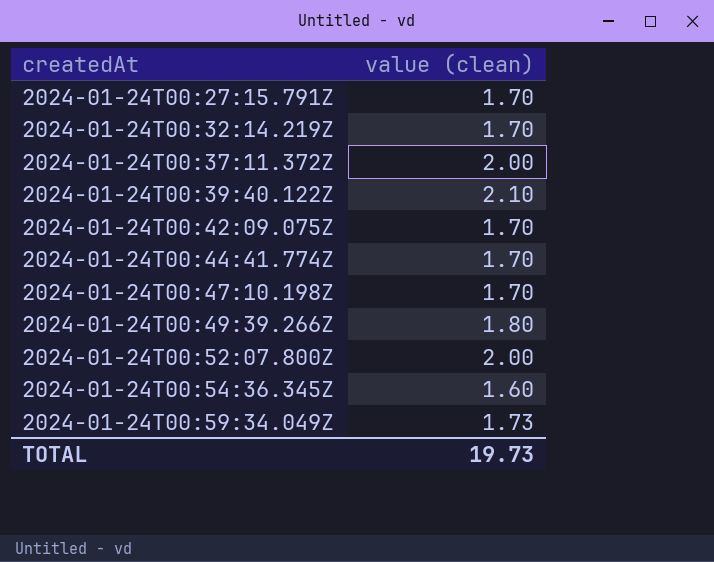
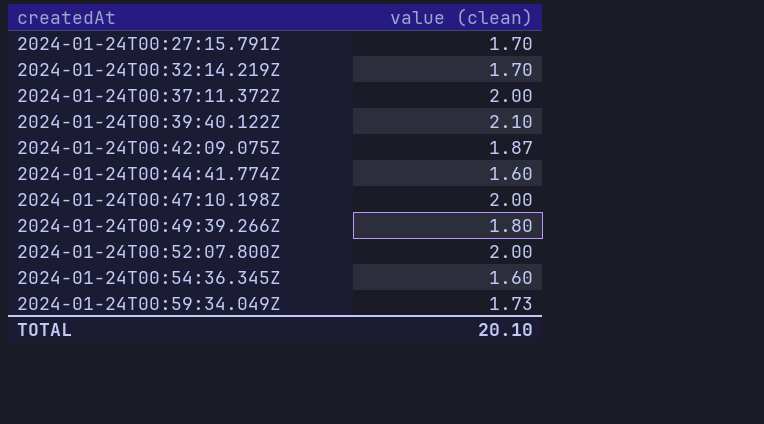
2024-01-24T00:42:09.075Z | value (clean): 1.70 -> 1.87
2024-01-24T00:44:41.774Z | value (clean): 1.70 -> 1.60
2024-01-24T00:47:10.198Z | value (clean): 1.70 -> 2.00
TOTAL | value (clean): 19.73 -> 20.10

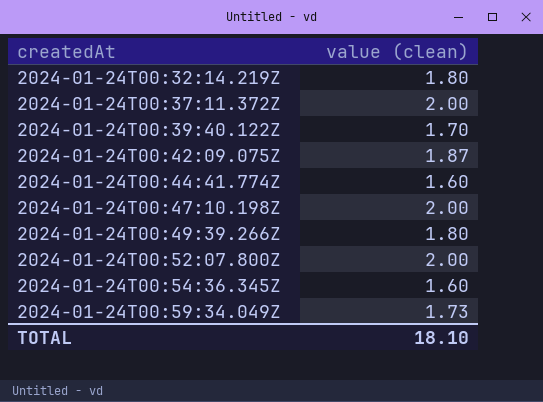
row 2024-01-24T00:27:15.791Z: 1.70 -> none
2024-01-24T00:32:14.219Z | value (clean): 1.70 -> 1.80
2024-01-24T00:39:40.122Z | value (clean): 2.10 -> 1.70
TOTAL | value (clean): 20.10 -> 18.10

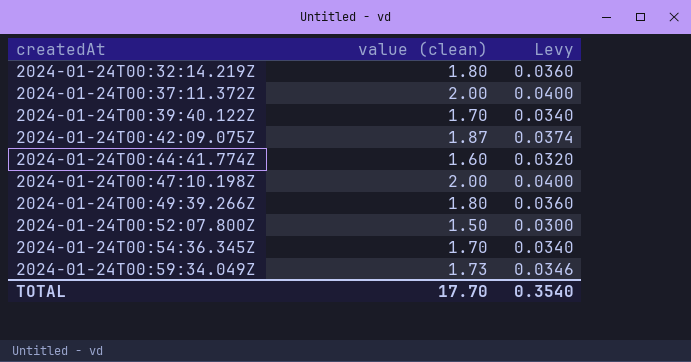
column Levy | formula: none -> [value (clean)] * 0.02
2024-01-24T00:52:07.800Z | value (clean): 2.00 -> 1.50
2024-01-24T00:54:36.345Z | value (clean): 1.60 -> 1.70
TOTAL | value (clean): 18.10 -> 17.70

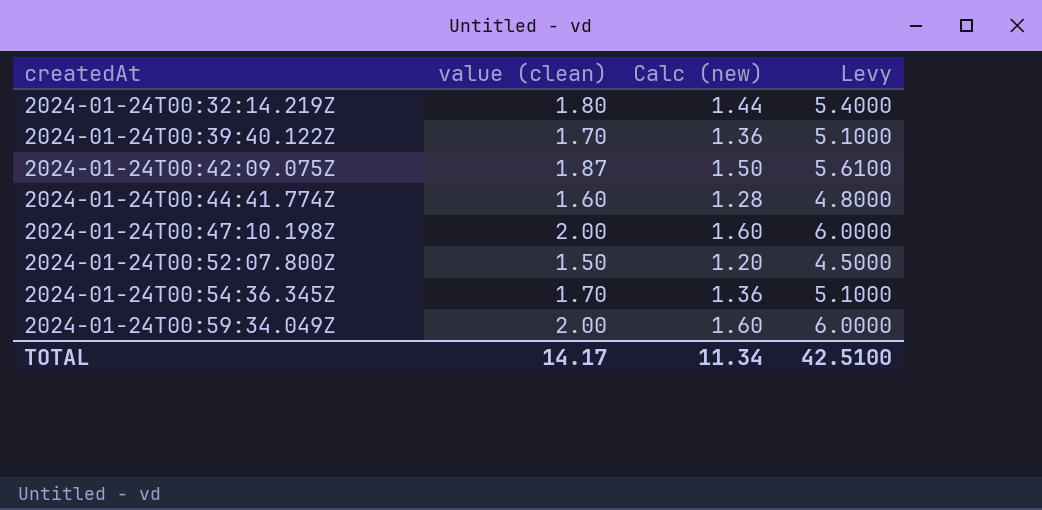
column Calc (new) | formula: none -> [value (clean)] * 0.8
column Levy | formula: [value (clean)] * 0.02 -> [value (clean)] * 3
row 2024-01-24T00:37:11.372Z: 2.00 | 0.0400 -> none
row 2024-01-24T00:49:39.266Z: 1.80 | 0.0360 -> none
2024-01-24T00:59:34.049Z | value (clean): 1.73 -> 2.00
TOTAL | value (clean): 17.70 -> 14.17
TOTAL | Levy: 0.3540 -> 42.5100

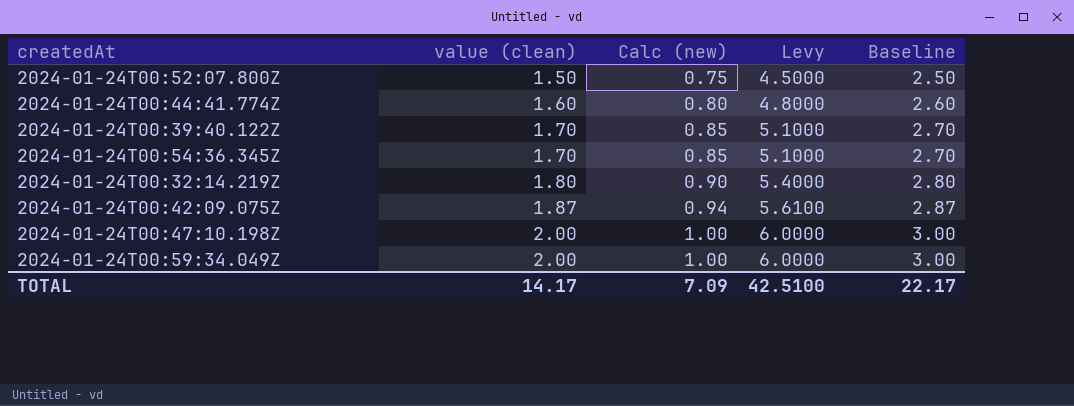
row order: createdAt ascending -> value (clean) ascending
column Calc (new) | formula: [value (clean)] * 0.8 -> [value (clean)] * 0.5
column Baseline | formula: none -> [value (clean)] + 1
TOTAL | Calc (new): 11.34 -> 7.09

